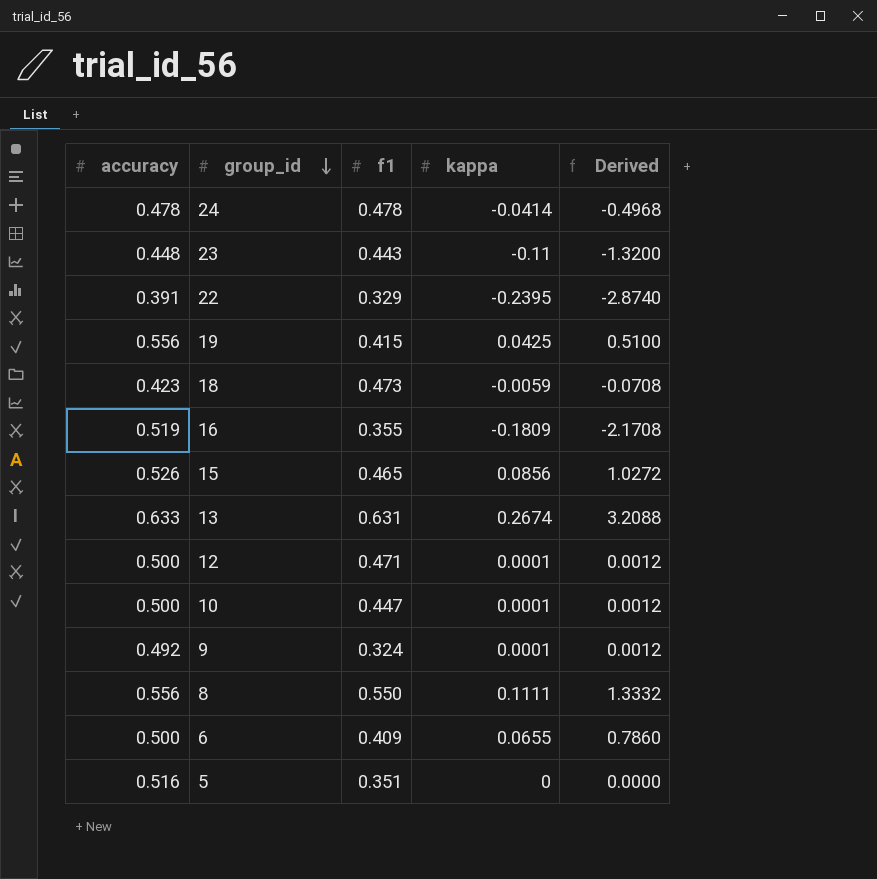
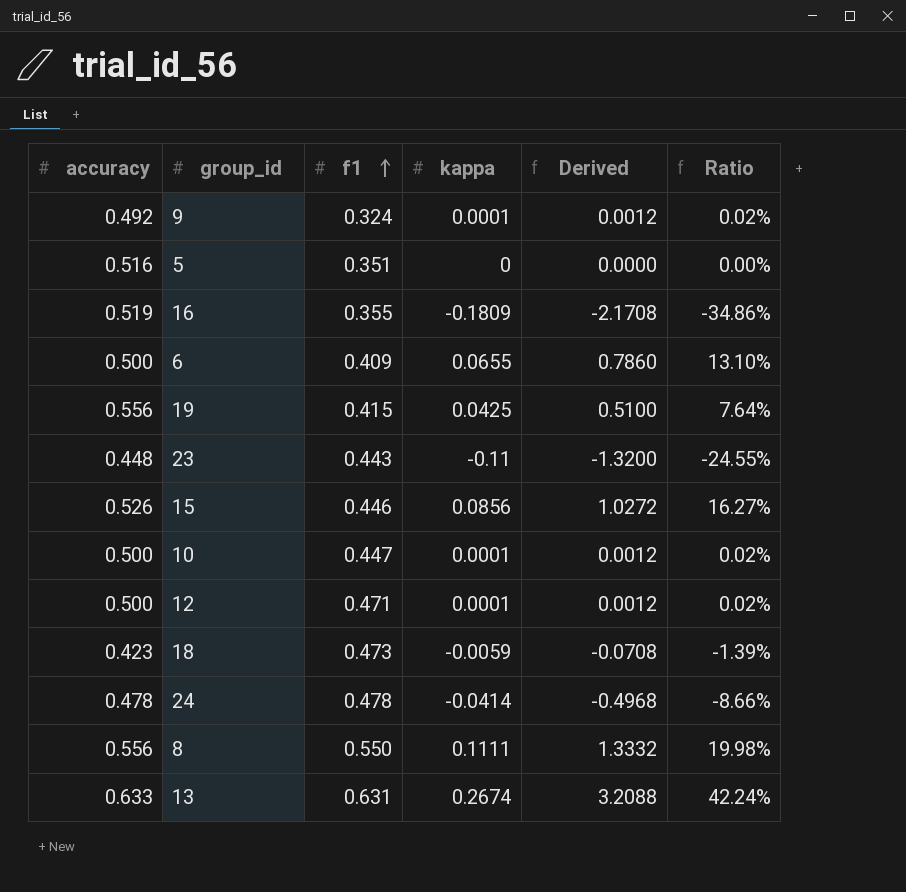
row order: group_id descending -> f1 ascending
column Ratio | formula: none -> [kappa] / [accuracy]
row 22: 0.391 | 0.329 | -0.2395 | -2.8740 -> none
15 | f1: 0.465 -> 0.446

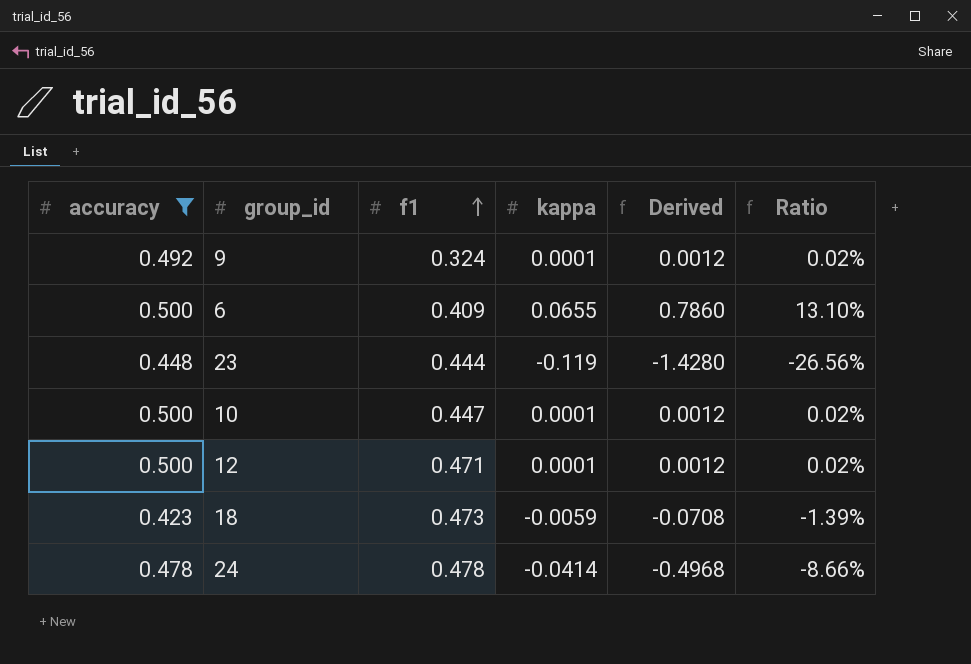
filter: none -> accuracy <= 0.500
23 | f1: 0.443 -> 0.444
23 | kappa: -0.11 -> -0.119
23 | Derived: -1.3200 -> -1.4280
23 | Ratio: -24.55% -> -26.56%

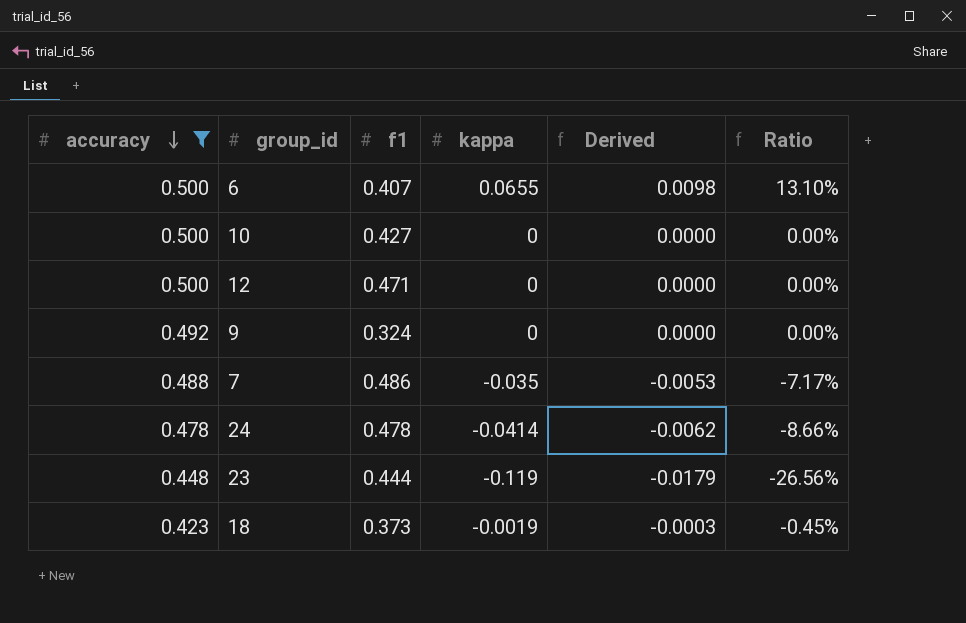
row order: f1 ascending -> accuracy descending
column Derived | formula: [kappa] * 12 -> [kappa] * 0.15
6 | f1: 0.409 -> 0.407
10 | f1: 0.447 -> 0.427
10 | kappa: 0.0001 -> 0
10 | Ratio: 0.02% -> 0.00%
12 | kappa: 0.0001 -> 0
12 | Ratio: 0.02% -> 0.00%
9 | kappa: 0.0001 -> 0
9 | Ratio: 0.02% -> 0.00%
row 7: none -> 0.488 | 0.486 | -0.035 | -0.0053 | -7.17%
18 | f1: 0.473 -> 0.373
18 | kappa: -0.0059 -> -0.0019
18 | Ratio: -1.39% -> -0.45%

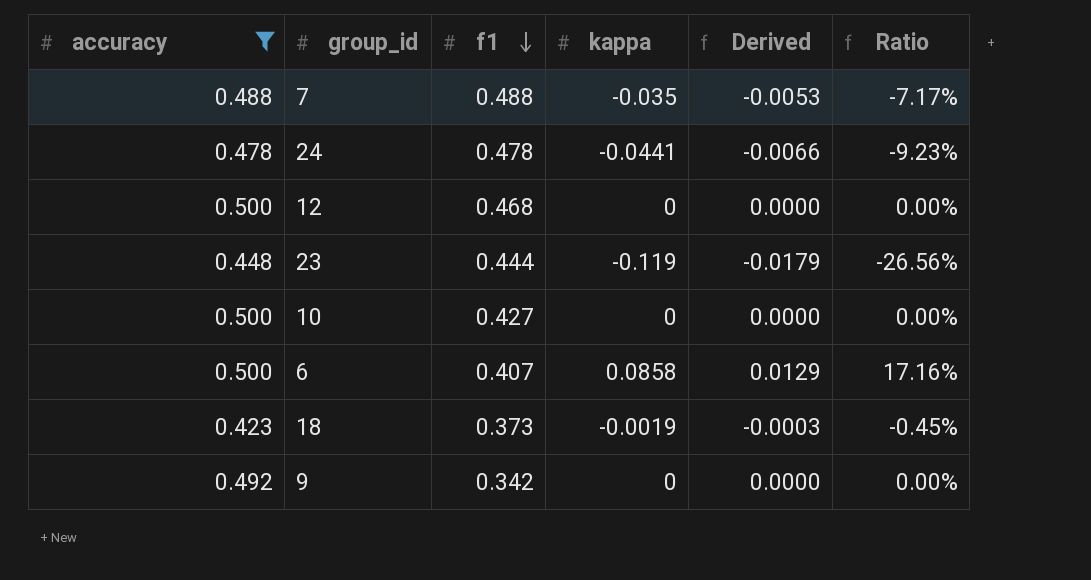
row order: accuracy descending -> f1 descending
7 | f1: 0.486 -> 0.488
24 | kappa: -0.0414 -> -0.0441
24 | Derived: -0.0062 -> -0.0066
24 | Ratio: -8.66% -> -9.23%
12 | f1: 0.471 -> 0.468
6 | kappa: 0.0655 -> 0.0858
6 | Derived: 0.0098 -> 0.0129
6 | Ratio: 13.10% -> 17.16%
9 | f1: 0.324 -> 0.342

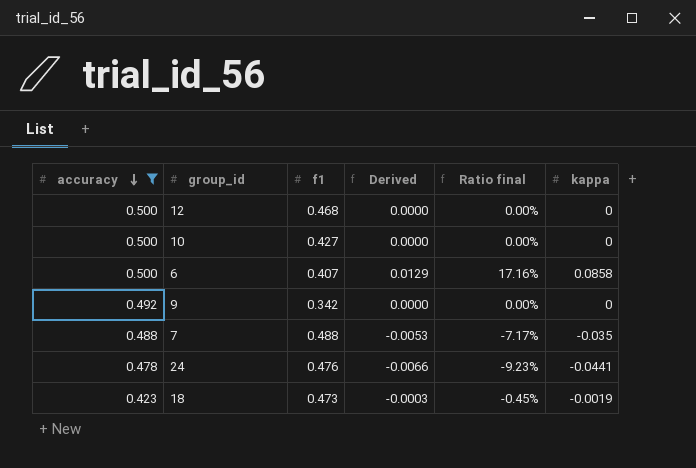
row order: f1 descending -> accuracy descending
column name: Ratio -> Ratio final
column kappa | position: 4 -> 6
row 23: 0.448 | 0.444 | -0.119 | -0.0179 | -26.56% -> none
24 | f1: 0.478 -> 0.476
18 | f1: 0.373 -> 0.473

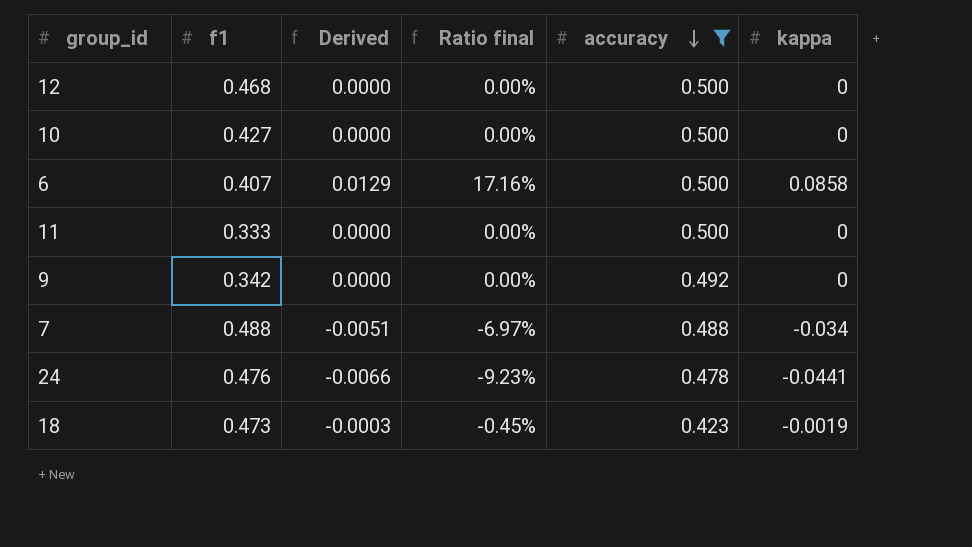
column accuracy | position: 1 -> 5
row 11: none -> 0.333 | 0.0000 | 0.00% | 0.500 | 0
7 | Derived: -0.0053 -> -0.0051
7 | Ratio final: -7.17% -> -6.97%
7 | kappa: -0.035 -> -0.034

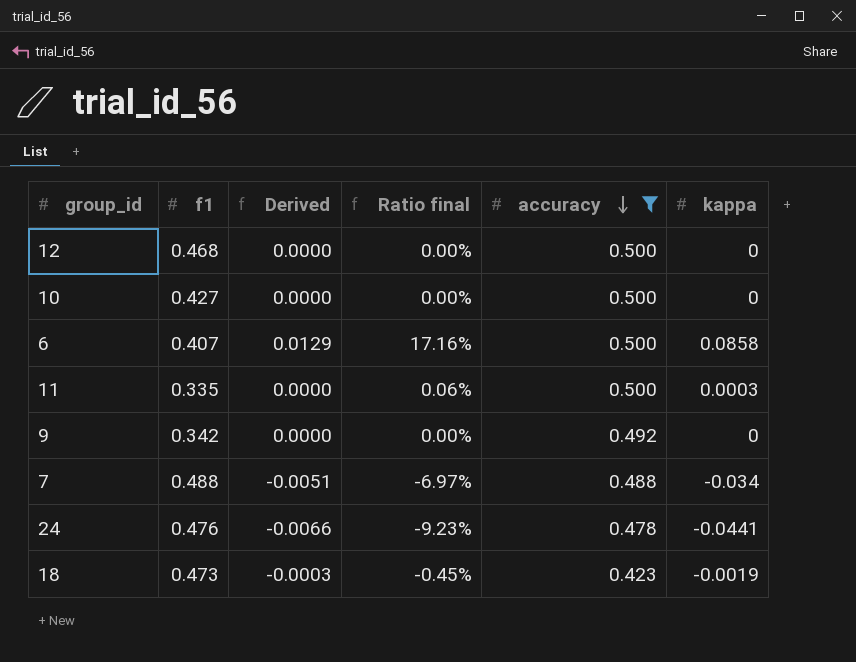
11 | f1: 0.333 -> 0.335
11 | Ratio final: 0.00% -> 0.06%
11 | kappa: 0 -> 0.0003

